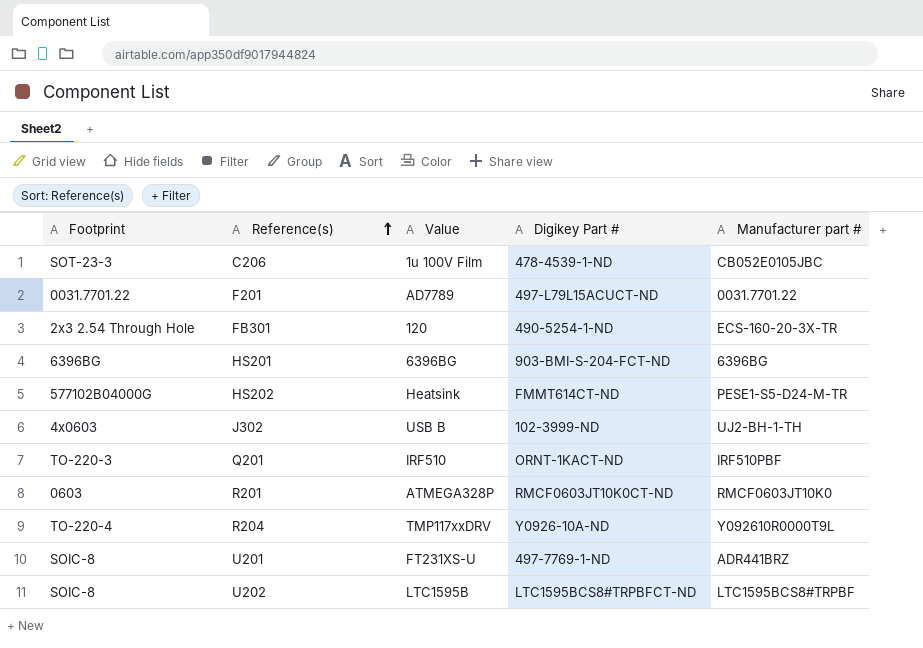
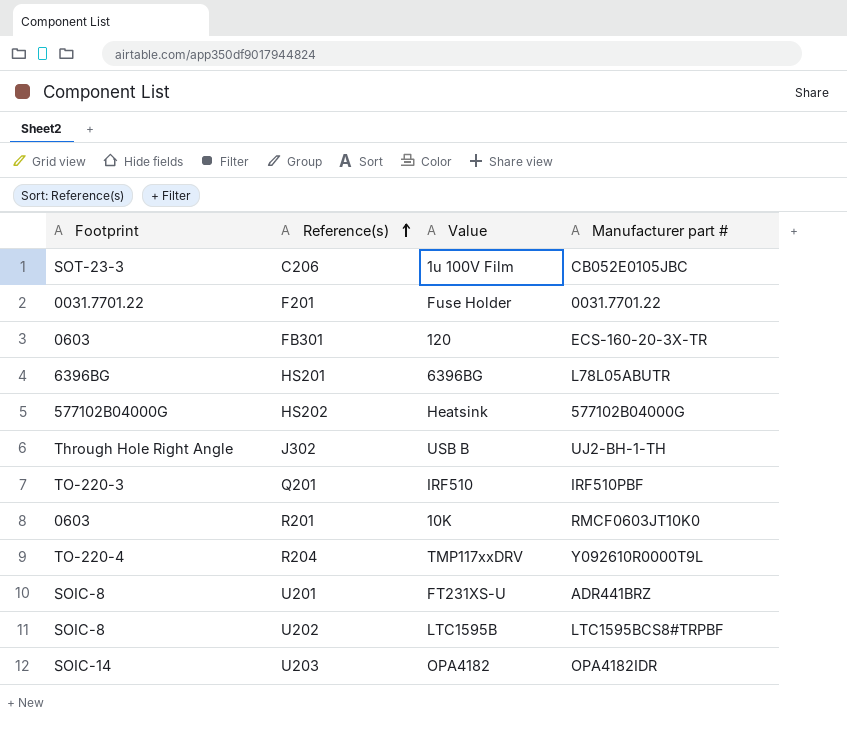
column Digikey Part # | position: 4 -> none
F201 | Value: AD7789 -> Fuse Holder
FB301 | Footprint: 2x3 2.54 Through Hole -> 0603
HS201 | Manufacturer part #: 6396BG -> L78L05ABUTR
HS202 | Manufacturer part #: PESE1-S5-D24-M-TR -> 577102B04000G
J302 | Footprint: 4x0603 -> Through Hole Right Angle
R201 | Value: ATMEGA328P -> 10K
row U203: none -> SOIC-14 | OPA4182 | OPA4182IDR

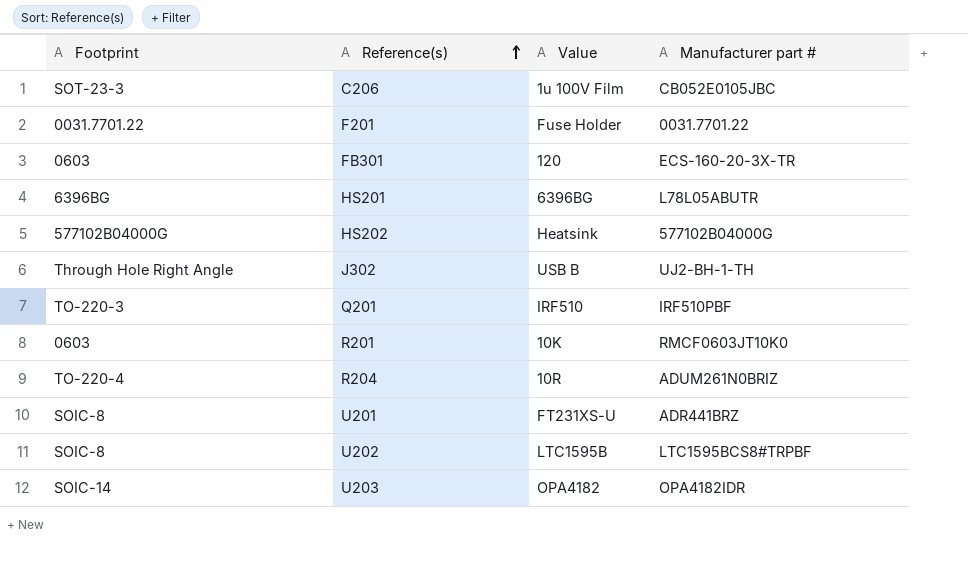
R204 | Value: TMP117xxDRV -> 10R
R204 | Manufacturer part #: Y092610R0000T9L -> ADUM261N0BRIZ

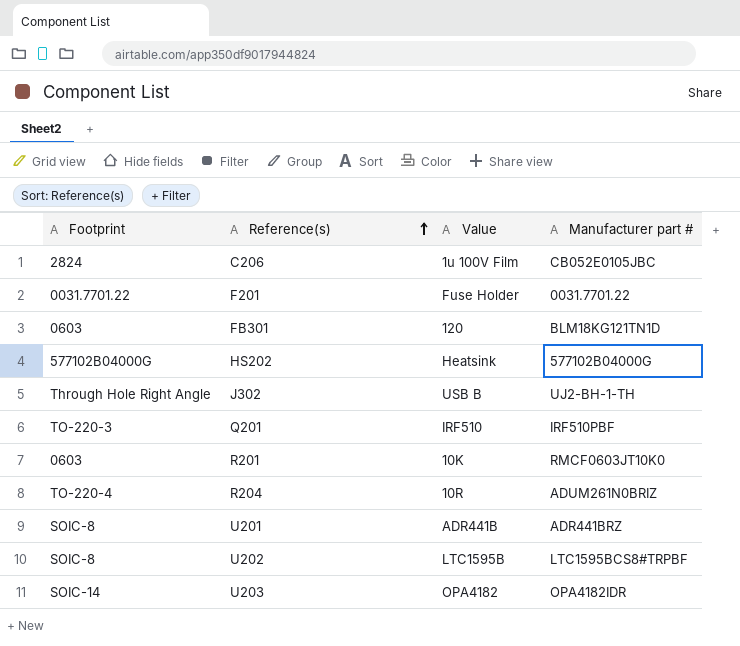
row HS201: 6396BG | 6396BG | L78L05ABUTR -> none
C206 | Footprint: SOT-23-3 -> 2824
FB301 | Manufacturer part #: ECS-160-20-3X-TR -> BLM18KG121TN1D
U201 | Value: FT231XS-U -> ADR441B

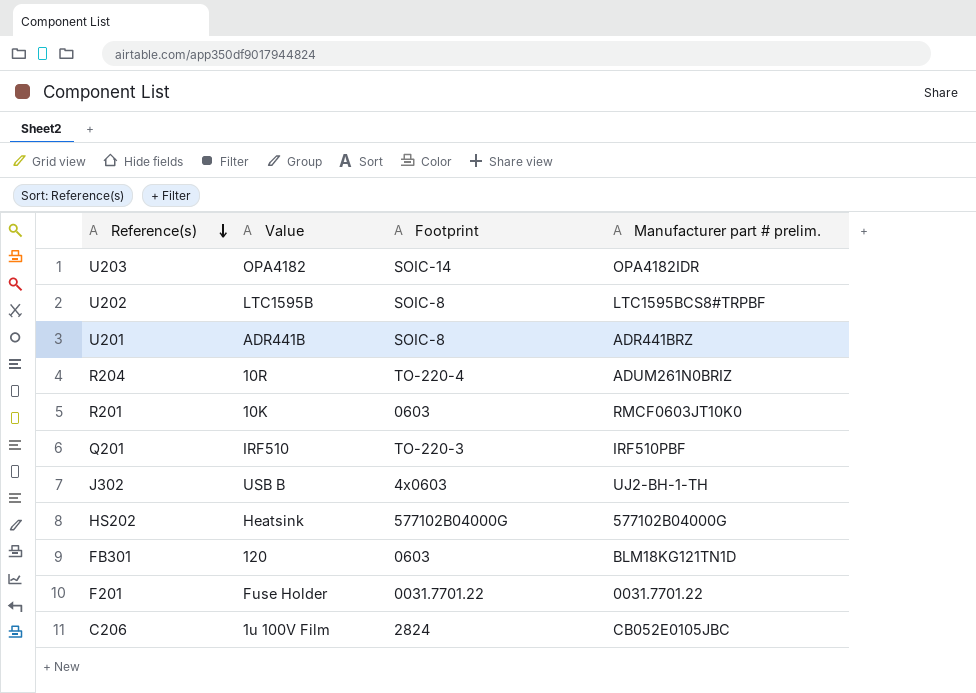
row order: Reference(s) ascending -> Reference(s) descending
column Footprint | position: 1 -> 3
column name: Manufacturer part # -> Manufacturer part # prelim.
J302 | Footprint: Through Hole Right Angle -> 4x0603

